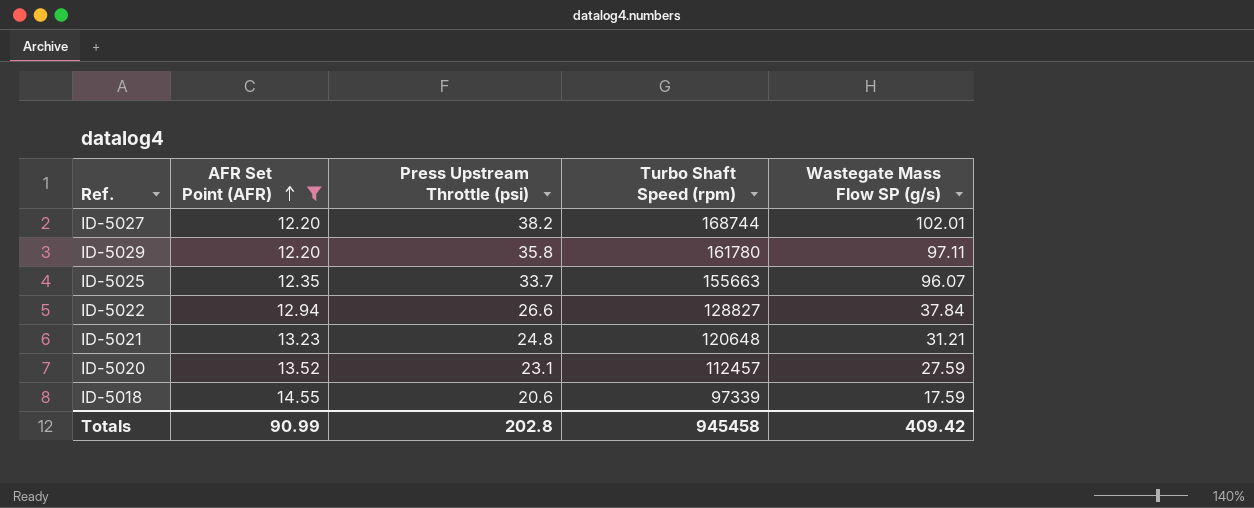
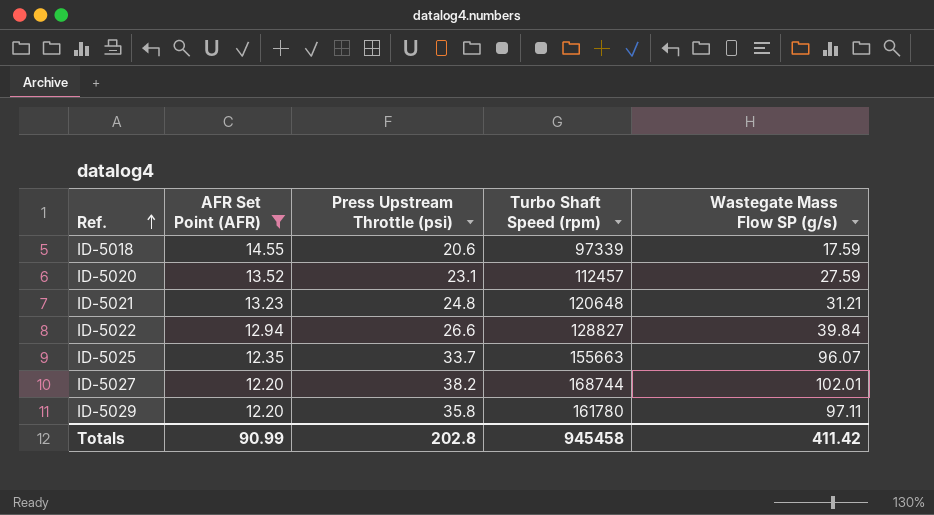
row order: AFR Set Point (AFR) ascending -> Ref. ascending
ID-5022 | Wastegate Mass Flow SP (g/s): 37.84 -> 39.84
Totals | Wastegate Mass Flow SP (g/s): 409.42 -> 411.42

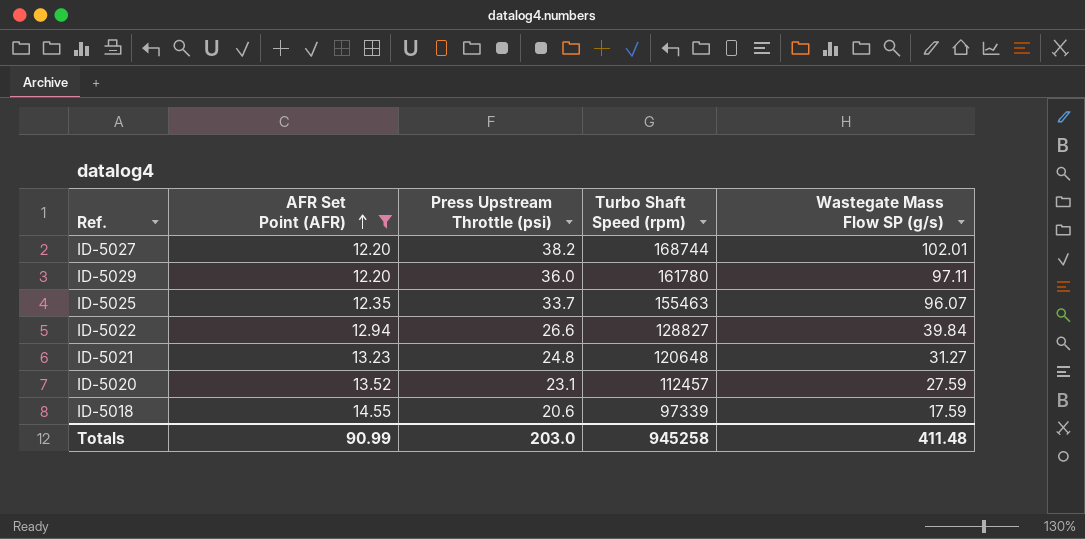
row order: Ref. ascending -> AFR Set Point (AFR) ascending
ID-5029 | Press Upstream Throttle (psi): 35.8 -> 36.0
ID-5025 | Turbo Shaft Speed (rpm): 155663 -> 155463
ID-5021 | Wastegate Mass Flow SP (g/s): 31.21 -> 31.27
Totals | Press Upstream Throttle (psi): 202.8 -> 203.0
Totals | Turbo Shaft Speed (rpm): 945458 -> 945258
Totals | Wastegate Mass Flow SP (g/s): 411.42 -> 411.48

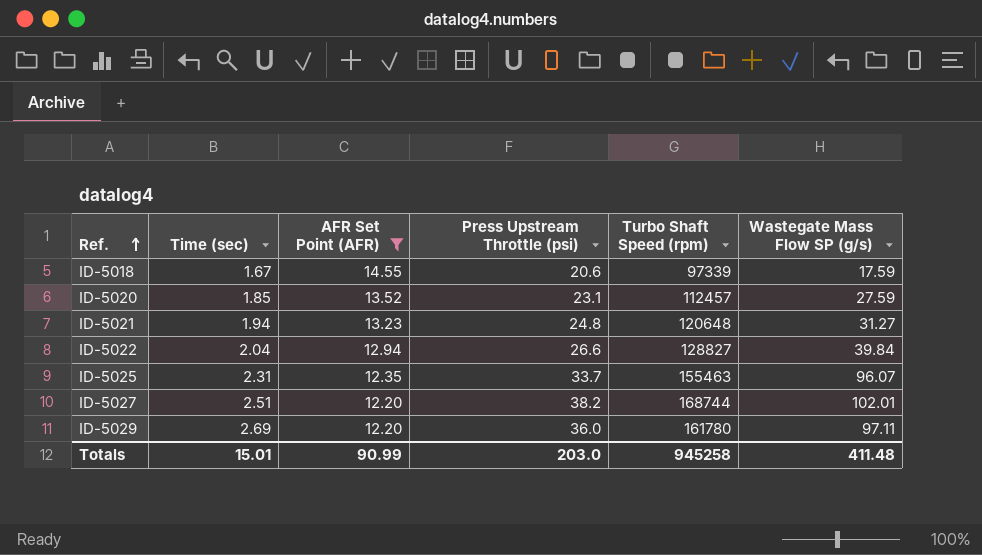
row order: AFR Set Point (AFR) ascending -> Ref. ascending
column Time (sec) | position: none -> 2

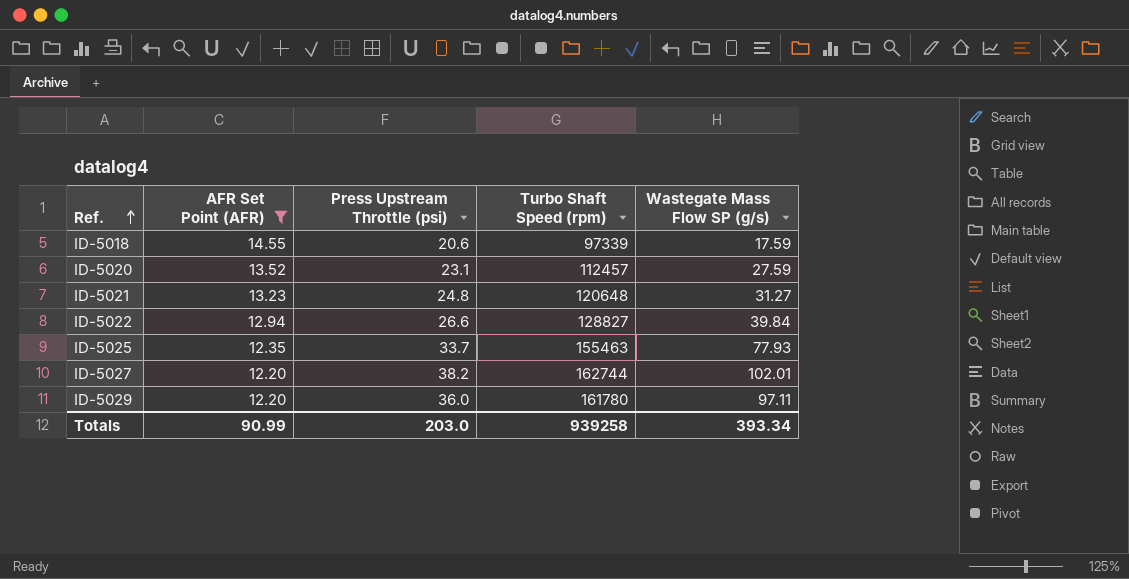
column Time (sec) | position: 2 -> none
ID-5025 | Wastegate Mass Flow SP (g/s): 96.07 -> 77.93
ID-5027 | Turbo Shaft Speed (rpm): 168744 -> 162744
Totals | Turbo Shaft Speed (rpm): 945258 -> 939258
Totals | Wastegate Mass Flow SP (g/s): 411.48 -> 393.34

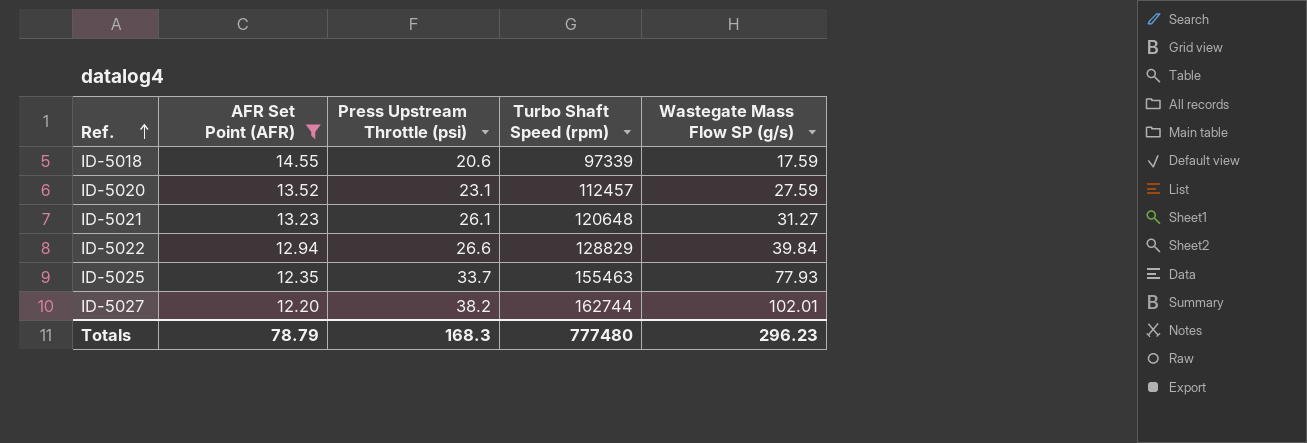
row ID-5029: 12.20 | 36.0 | 161780 | 97.11 -> none
ID-5021 | Press Upstream Throttle (psi): 24.8 -> 26.1
ID-5022 | Turbo Shaft Speed (rpm): 128827 -> 128829
Totals | AFR Set Point (AFR): 90.99 -> 78.79
Totals | Press Upstream Throttle (psi): 203.0 -> 168.3
Totals | Turbo Shaft Speed (rpm): 939258 -> 777480
Totals | Wastegate Mass Flow SP (g/s): 393.34 -> 296.23

